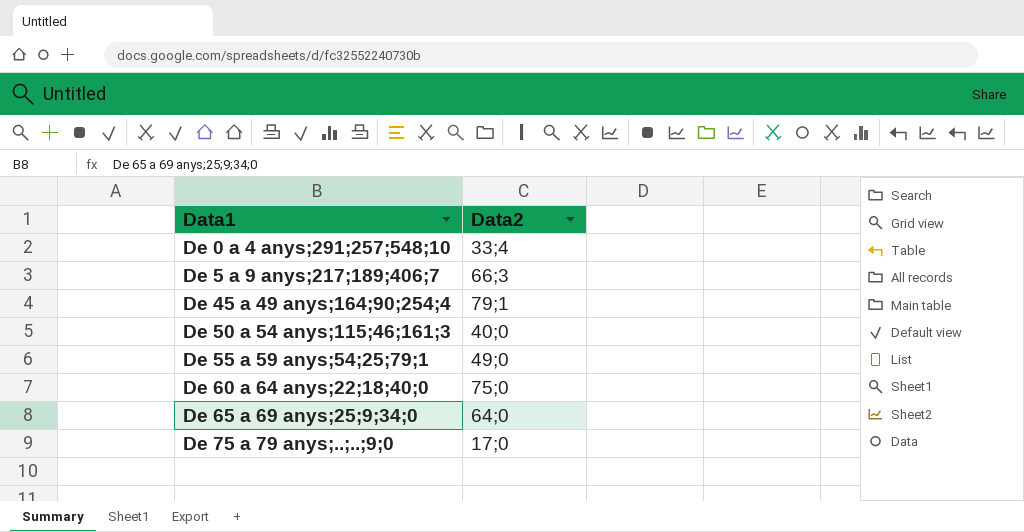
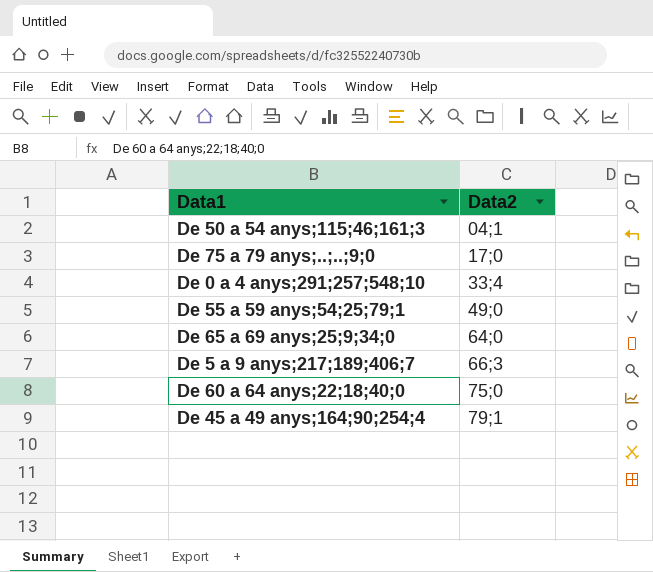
row order: Data1 ascending -> Data2 ascending
De 50 a 54 anys;115;46;161;3 | Data2: 40;0 -> 04;1

